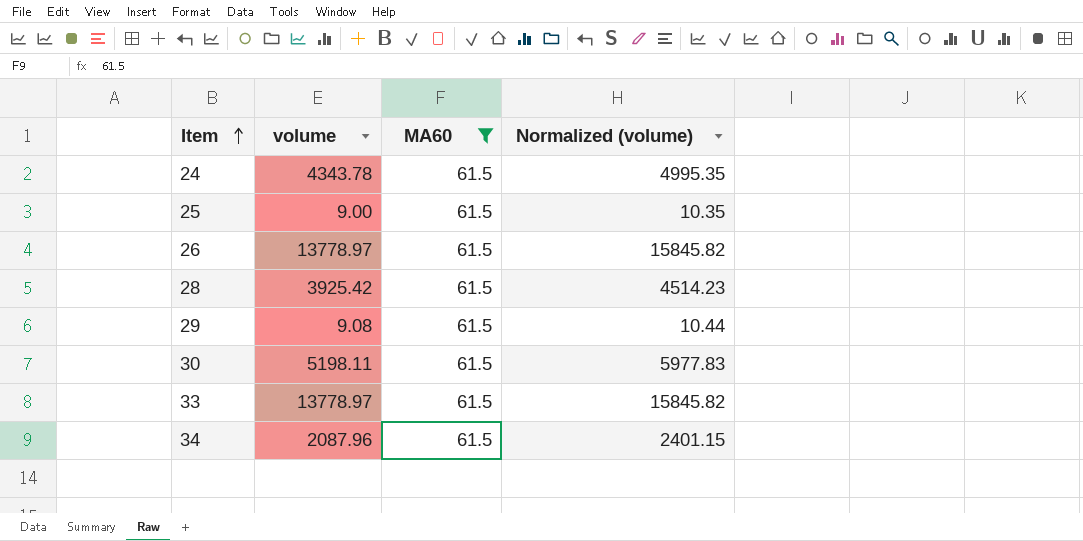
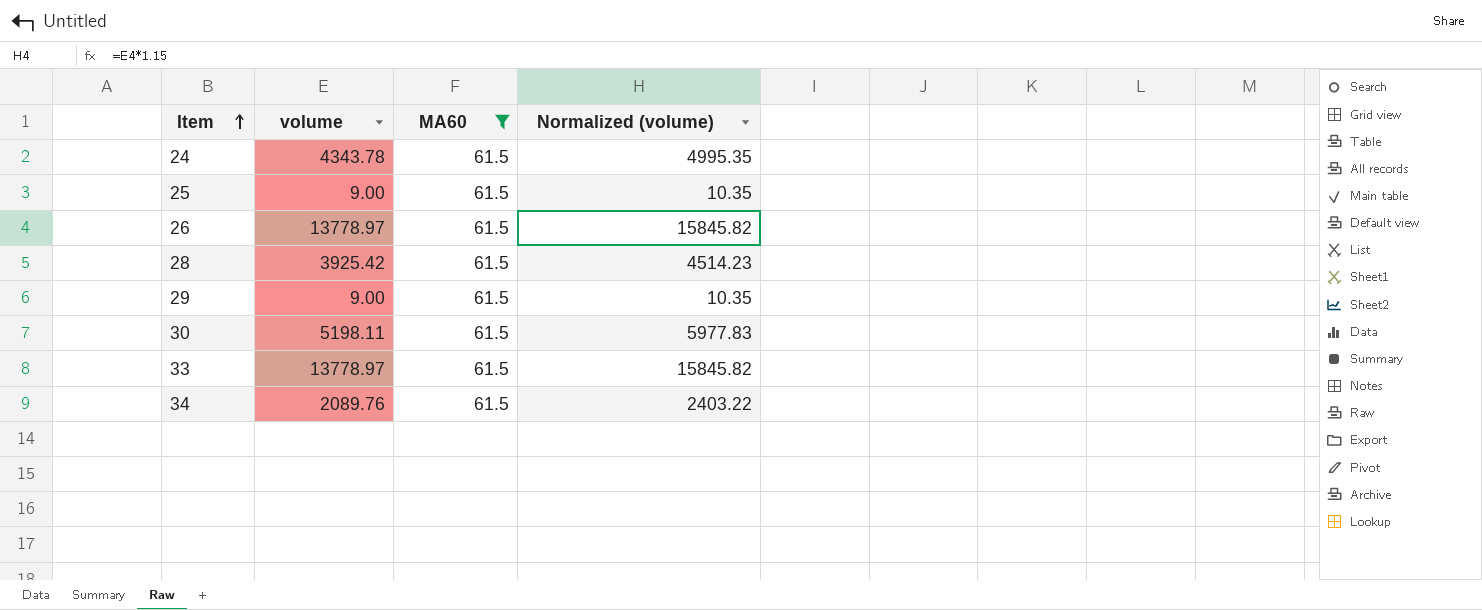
29 | volume: 9.08 -> 9.00
29 | Normalized (volume): 10.44 -> 10.35
34 | volume: 2087.96 -> 2089.76
34 | Normalized (volume): 2401.15 -> 2403.22

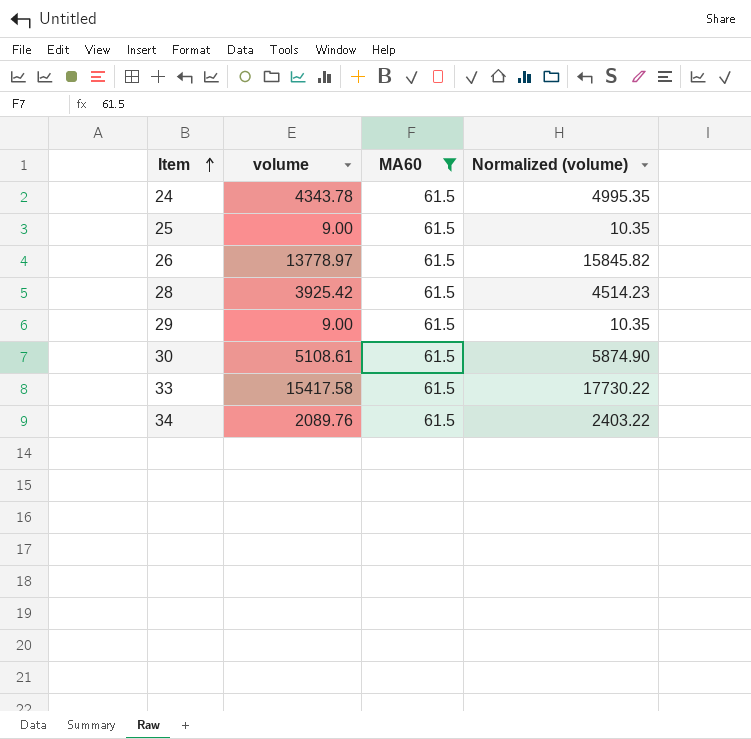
30 | volume: 5198.11 -> 5108.61
30 | Normalized (volume): 5977.83 -> 5874.90
33 | volume: 13778.97 -> 15417.58
33 | Normalized (volume): 15845.82 -> 17730.22

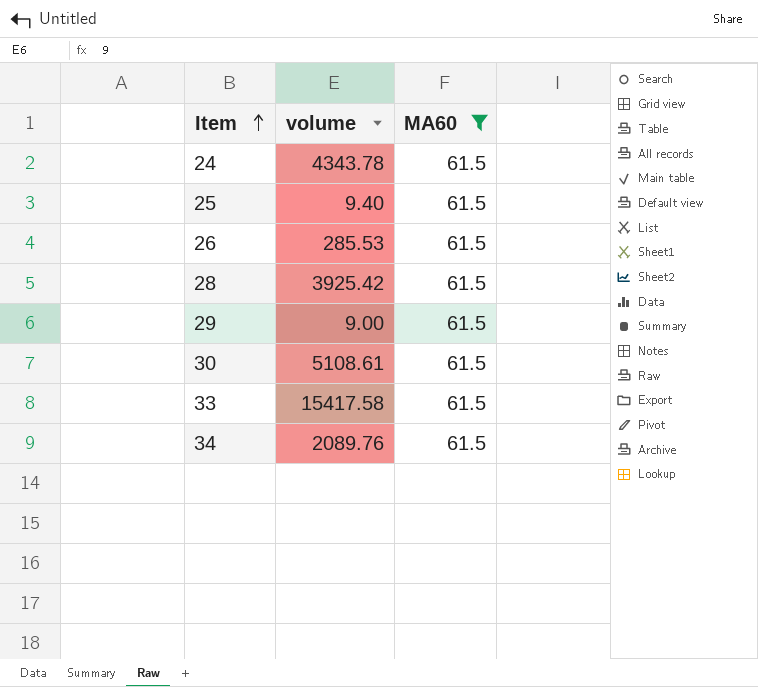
column Normalized (volume) | formula: [volume] * 1.15 -> none
25 | volume: 9.00 -> 9.40
26 | volume: 13778.97 -> 285.53

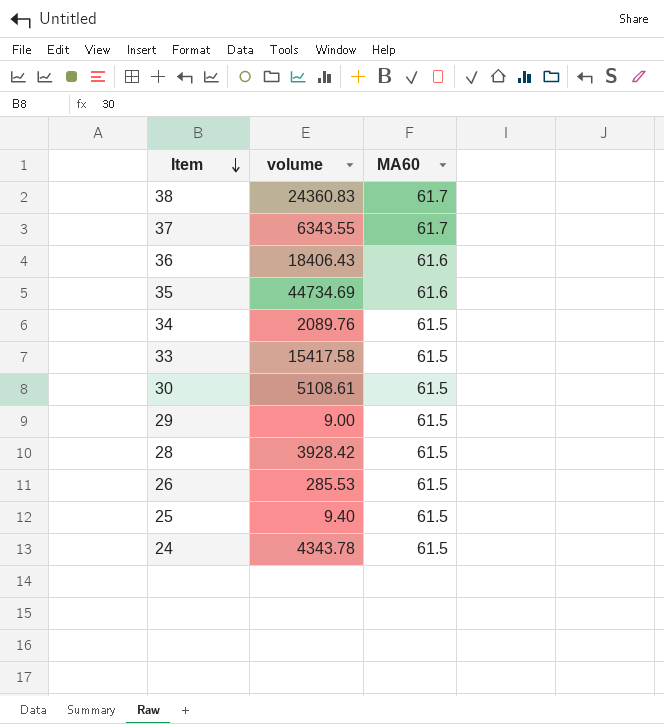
filter: MA60 = 61.5 -> none
row order: Item ascending -> Item descending
28 | volume: 3925.42 -> 3928.42

